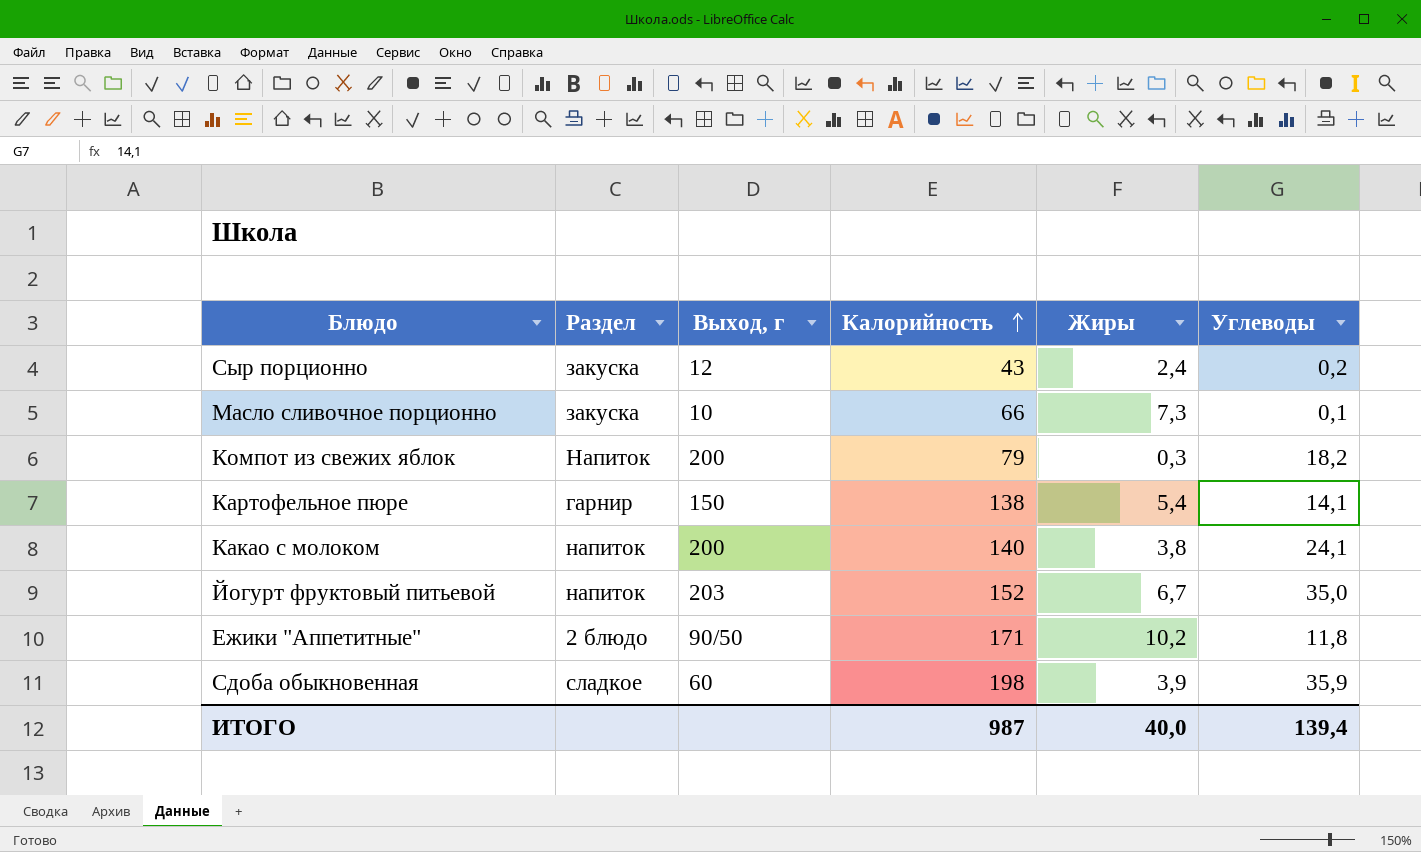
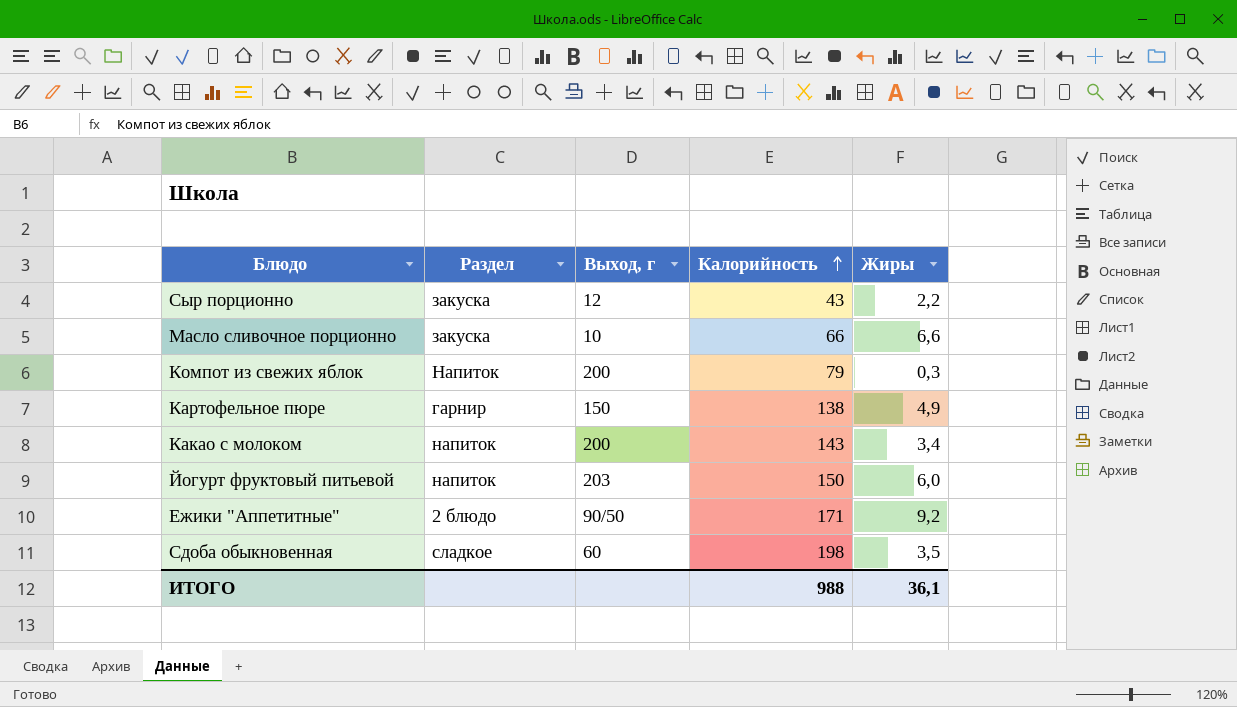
column Углеводы | position: 6 -> none
Сыр порционно | Жиры: 2,4 -> 2,2
Масло сливочное порционно | Жиры: 7,3 -> 6,6
Картофельное пюре | Жиры: 5,4 -> 4,9
Какао с молоком | Калорийность: 140 -> 143
Какао с молоком | Жиры: 3,8 -> 3,4
Йогурт фруктовый питьевой | Калорийность: 152 -> 150
Йогурт фруктовый питьевой | Жиры: 6,7 -> 6,0
Ежики "Аппетитные" | Жиры: 10,2 -> 9,2
Сдоба обыкновенная | Жиры: 3,9 -> 3,5
ИТОГО | Калорийность: 987 -> 988
ИТОГО | Жиры: 40,0 -> 36,1

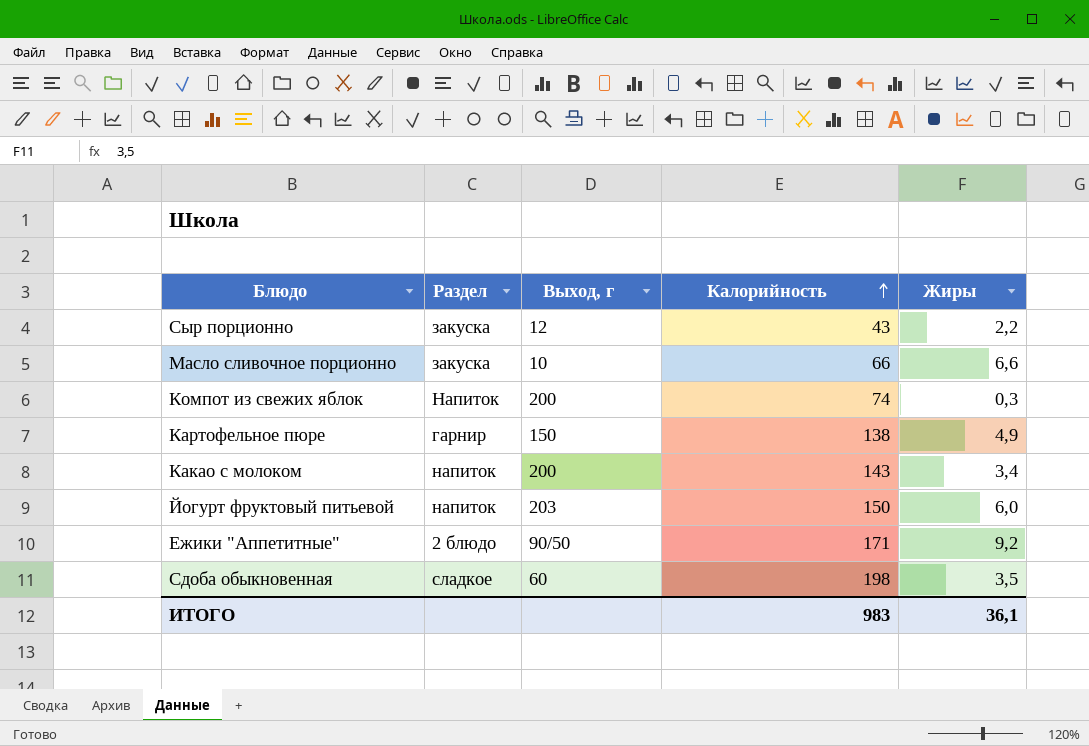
Компот из свежих яблок | Калорийность: 79 -> 74
ИТОГО | Калорийность: 988 -> 983

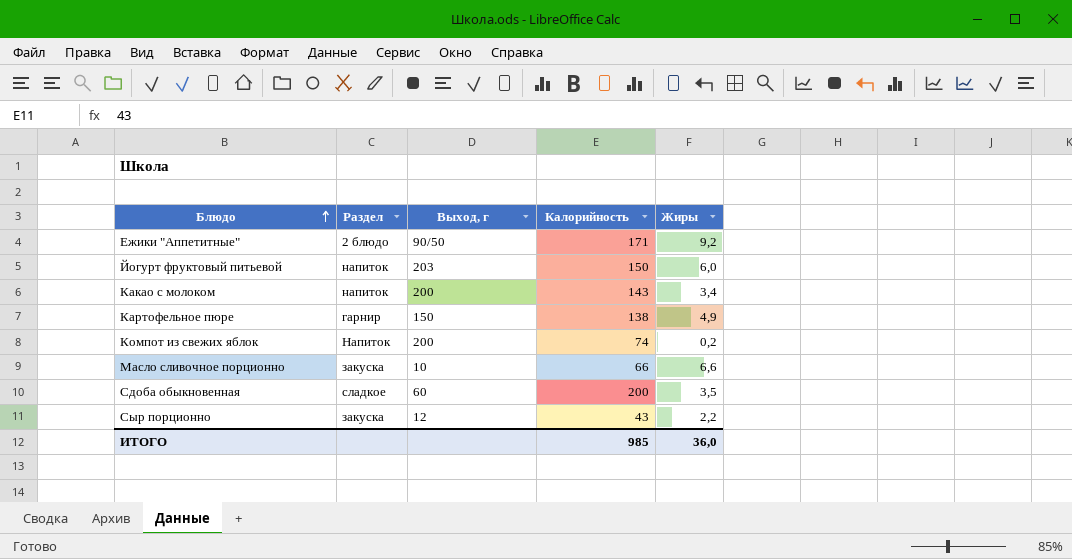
row order: Калорийность ascending -> Блюдо ascending
Компот из свежих яблок | Жиры: 0,3 -> 0,2
Сдоба обыкновенная | Калорийность: 198 -> 200
ИТОГО | Калорийность: 983 -> 985
ИТОГО | Жиры: 36,1 -> 36,0

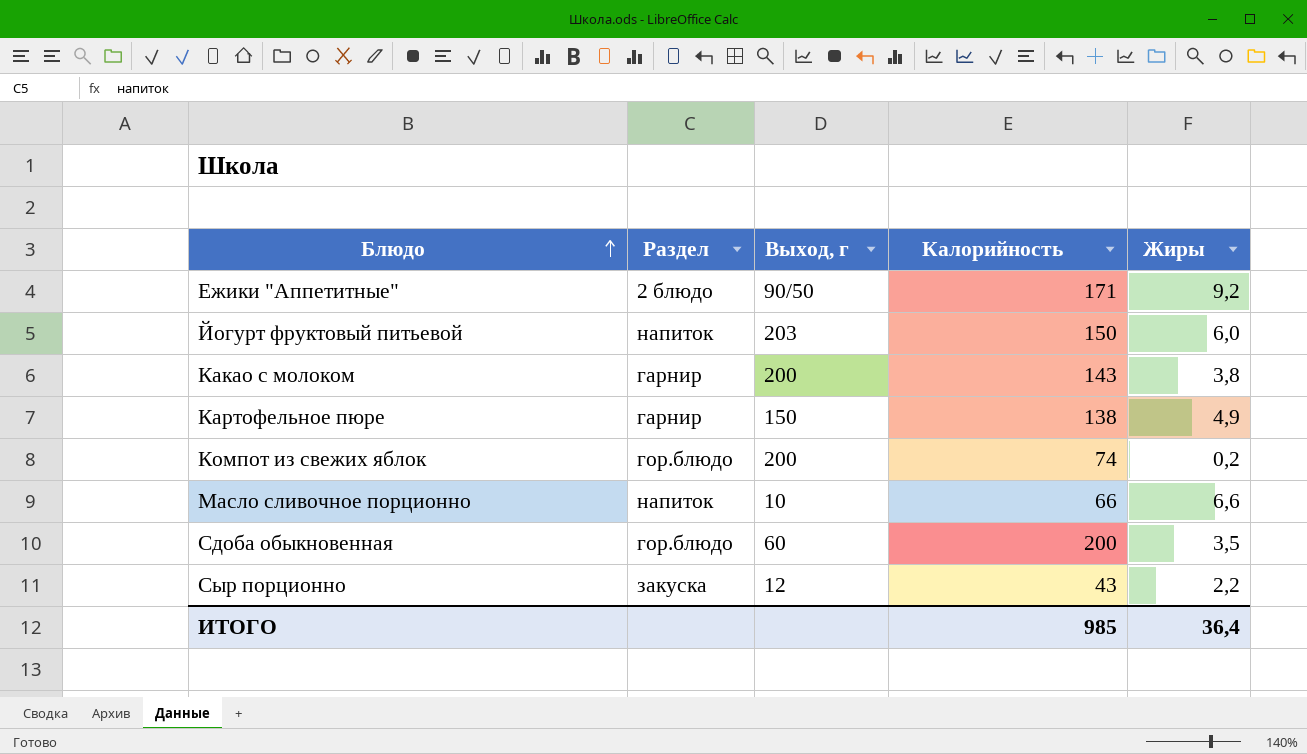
Какао с молоком | Раздел: напиток -> гарнир
Какао с молоком | Жиры: 3,4 -> 3,8
Компот из свежих яблок | Раздел: Напиток -> гор.блюдо
Масло сливочное порционно | Раздел: закуска -> напиток
Сдоба обыкновенная | Раздел: сладкое -> гор.блюдо
ИТОГО | Жиры: 36,0 -> 36,4

